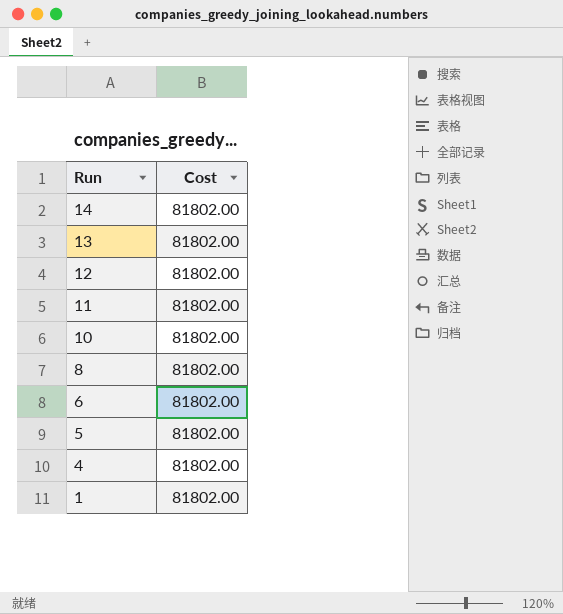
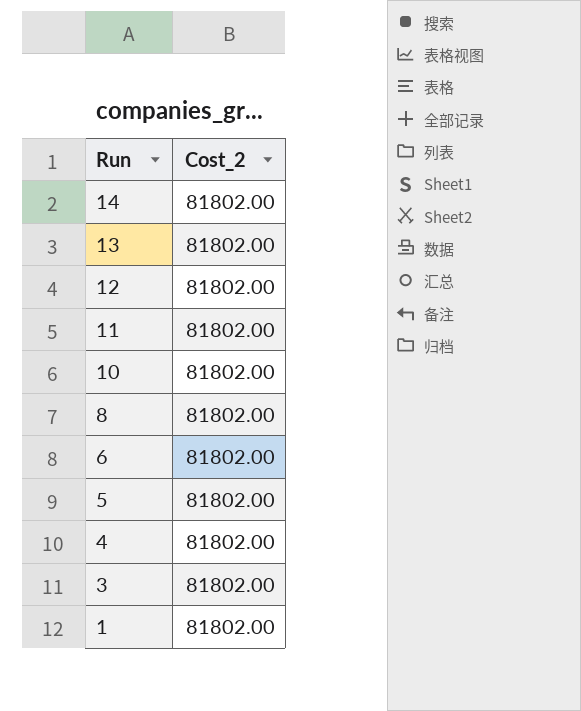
column name: Cost -> Cost_2
row 3: none -> 81802.00

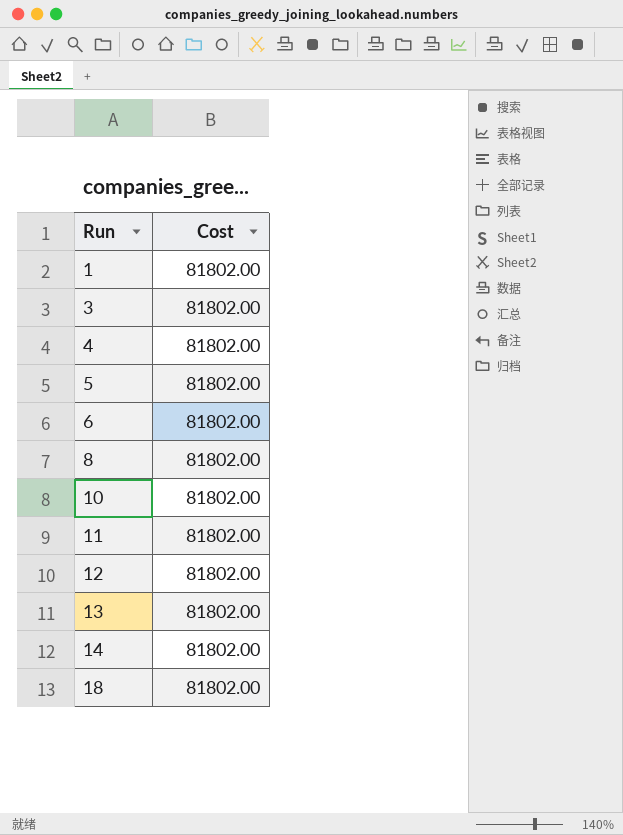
row order: Run descending -> Run ascending
column name: Cost_2 -> Cost
row 18: none -> 81802.00

